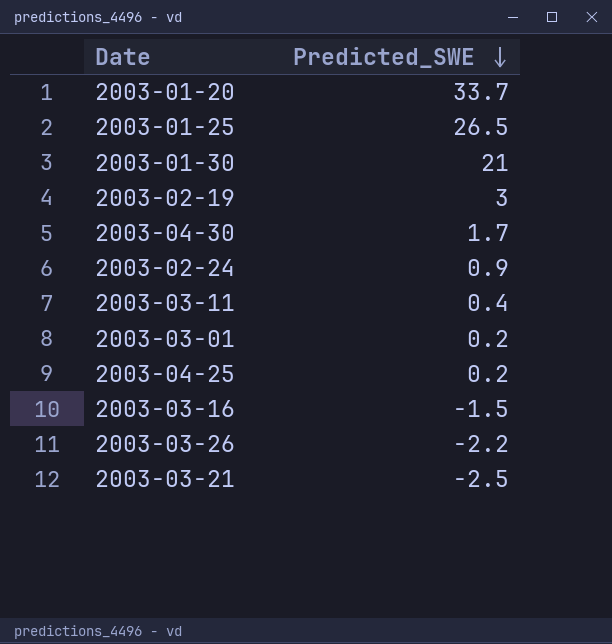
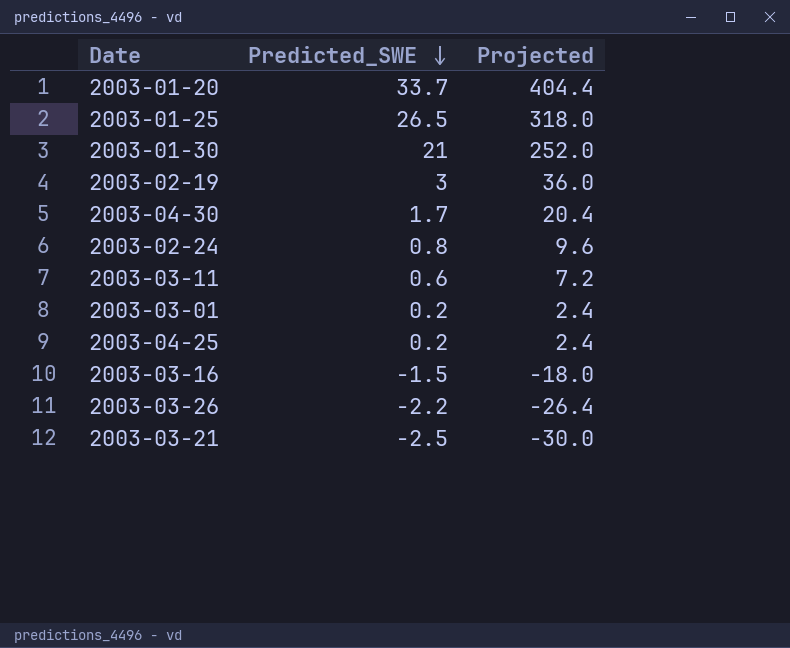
column Projected | formula: none -> [Predicted_SWE] * 12
2003-02-24 | Predicted_SWE: 0.9 -> 0.8
2003-03-11 | Predicted_SWE: 0.4 -> 0.6

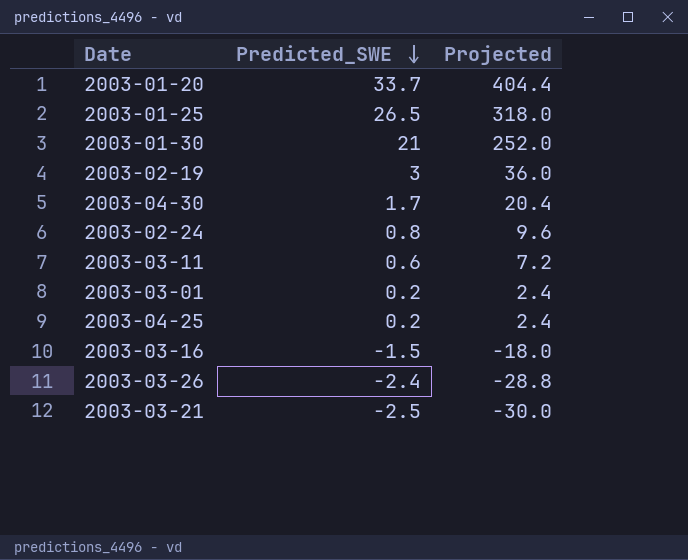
2003-03-26 | Predicted_SWE: -2.2 -> -2.4
2003-03-26 | Projected: -26.4 -> -28.8

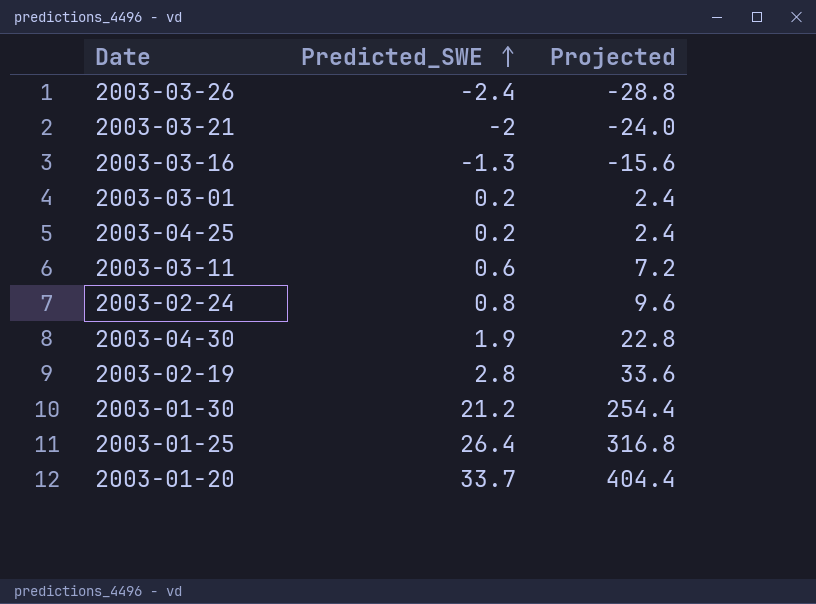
row order: Predicted_SWE descending -> Predicted_SWE ascending
2003-03-21 | Predicted_SWE: -2.5 -> -2
2003-03-21 | Projected: -30.0 -> -24.0
2003-03-16 | Predicted_SWE: -1.5 -> -1.3
2003-03-16 | Projected: -18.0 -> -15.6
2003-04-30 | Predicted_SWE: 1.7 -> 1.9
2003-04-30 | Projected: 20.4 -> 22.8
2003-02-19 | Predicted_SWE: 3 -> 2.8
2003-02-19 | Projected: 36.0 -> 33.6
2003-01-30 | Predicted_SWE: 21 -> 21.2
2003-01-30 | Projected: 252.0 -> 254.4
2003-01-25 | Predicted_SWE: 26.5 -> 26.4
2003-01-25 | Projected: 318.0 -> 316.8

